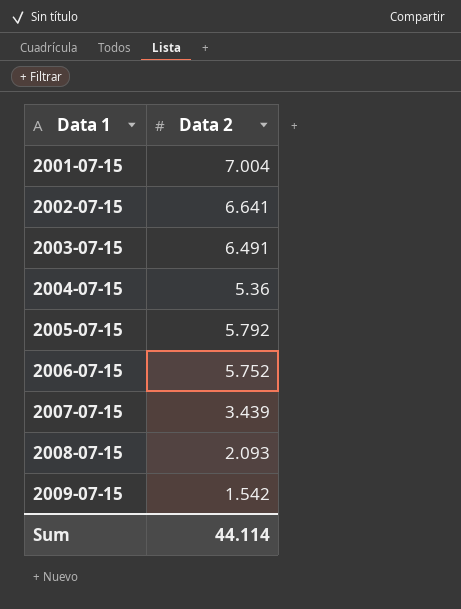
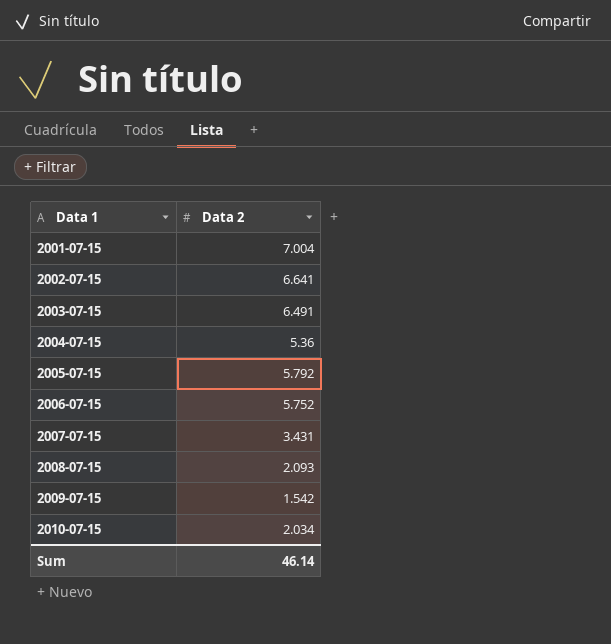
2007-07-15 | Data 2: 3.439 -> 3.431
row 2010-07-15: none -> 2.034
Sum | Data 2: 44.114 -> 46.14

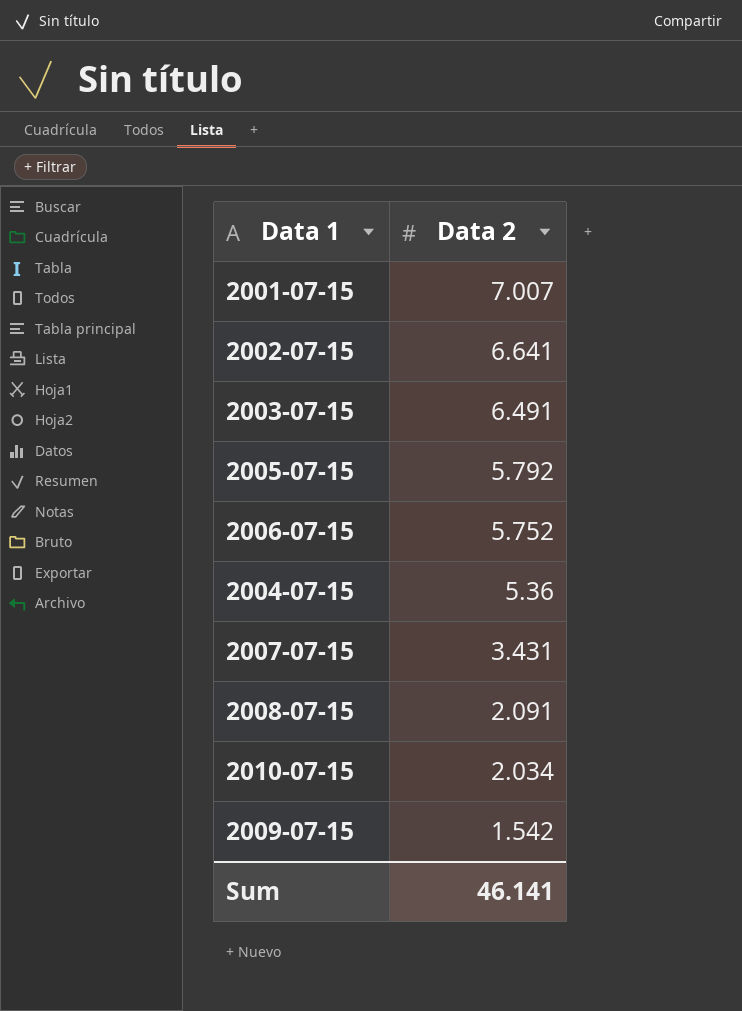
row order: Data 1 ascending -> Data 2 descending
2001-07-15 | Data 2: 7.004 -> 7.007
2008-07-15 | Data 2: 2.093 -> 2.091
Sum | Data 2: 46.14 -> 46.141

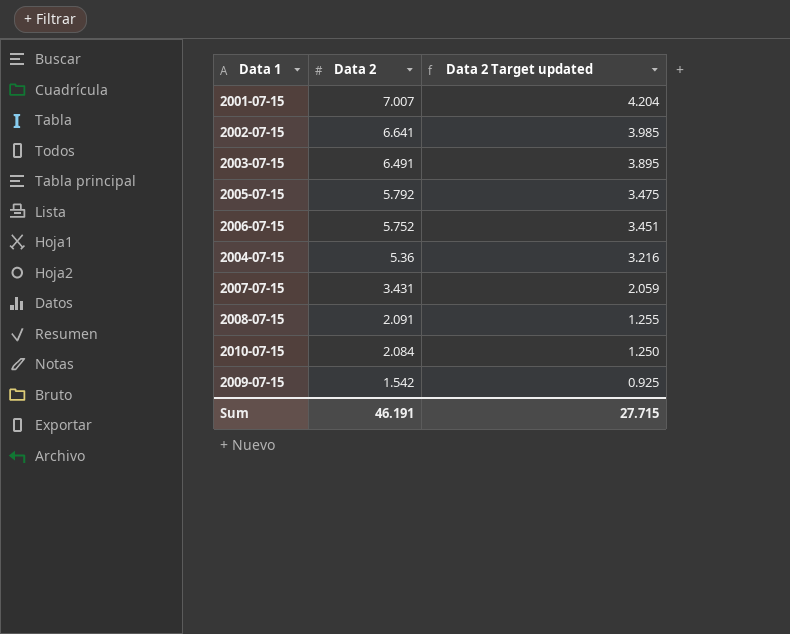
column Data 2 Target updated | formula: none -> [Data 2] * 0.6
2010-07-15 | Data 2: 2.034 -> 2.084
Sum | Data 2: 46.141 -> 46.191

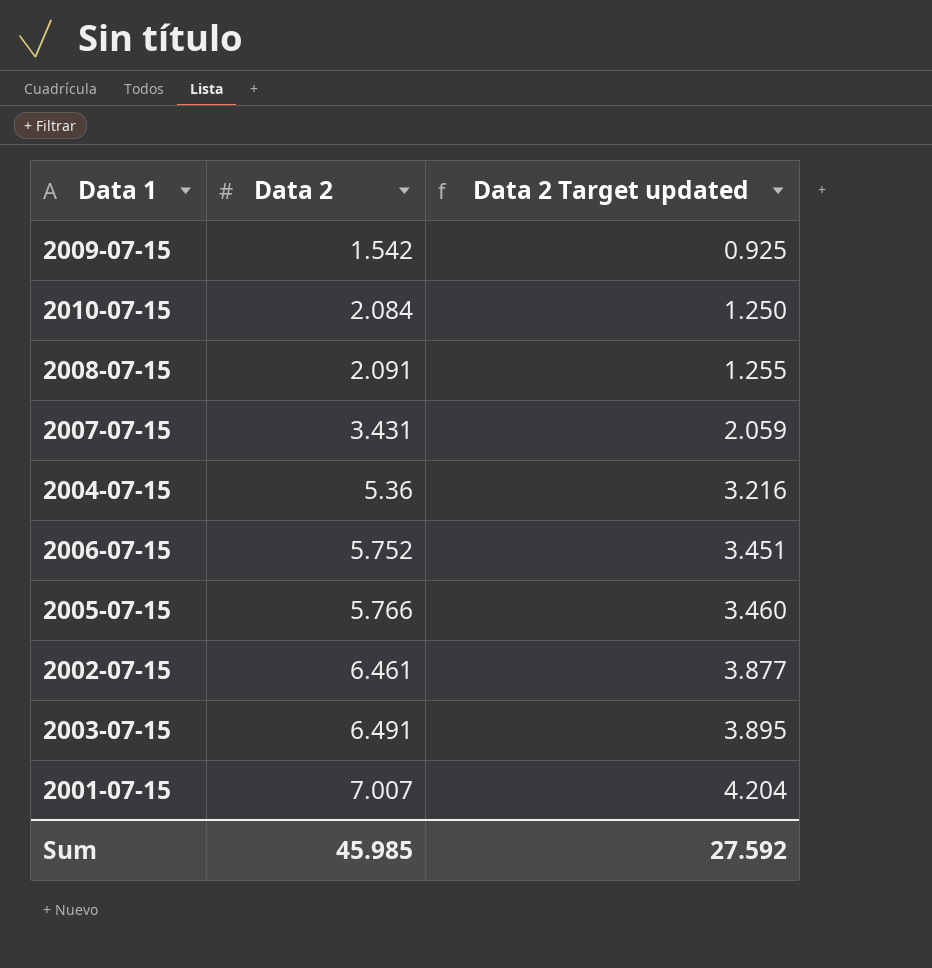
row order: Data 2 descending -> Data 2 ascending
2005-07-15 | Data 2: 5.792 -> 5.766
2005-07-15 | Data 2 Target updated: 3.475 -> 3.460
2002-07-15 | Data 2: 6.641 -> 6.461
2002-07-15 | Data 2 Target updated: 3.985 -> 3.877
Sum | Data 2: 46.191 -> 45.985
Sum | Data 2 Target updated: 27.715 -> 27.592

